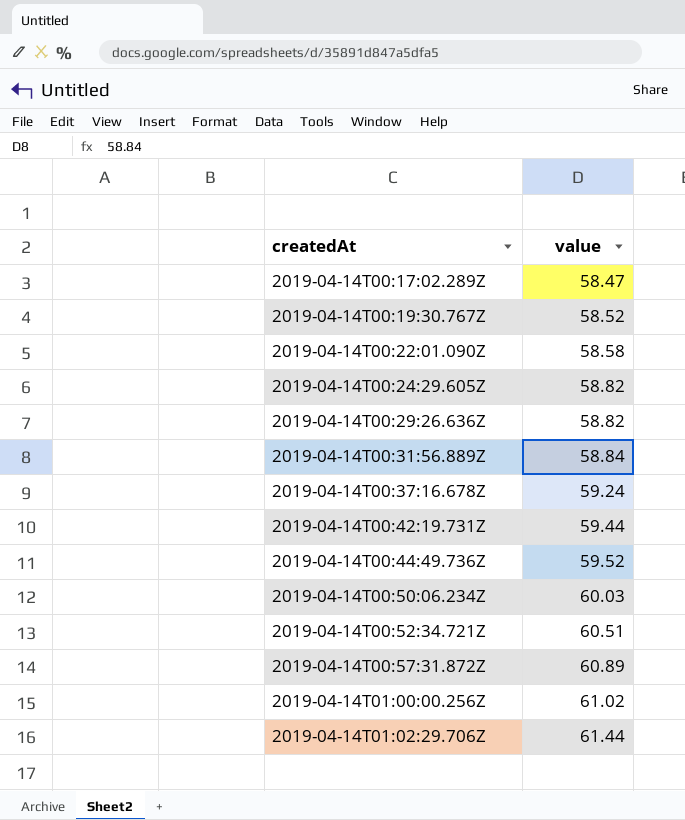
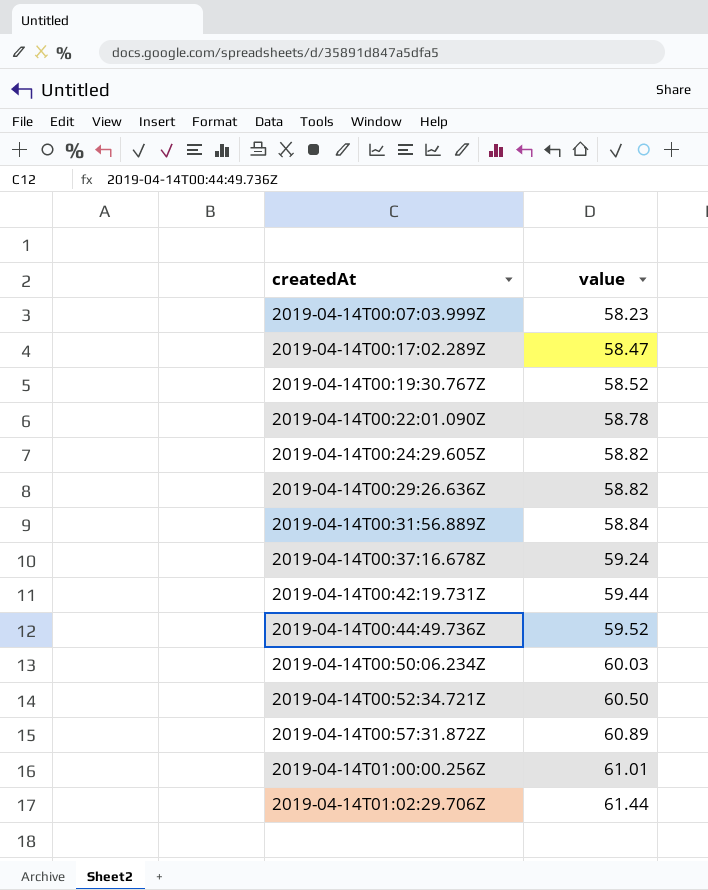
row 2019-04-14T00:07:03.999Z: none -> 58.23
2019-04-14T00:22:01.090Z | value: 58.58 -> 58.78
2019-04-14T00:52:34.721Z | value: 60.51 -> 60.50
2019-04-14T01:00:00.256Z | value: 61.02 -> 61.01

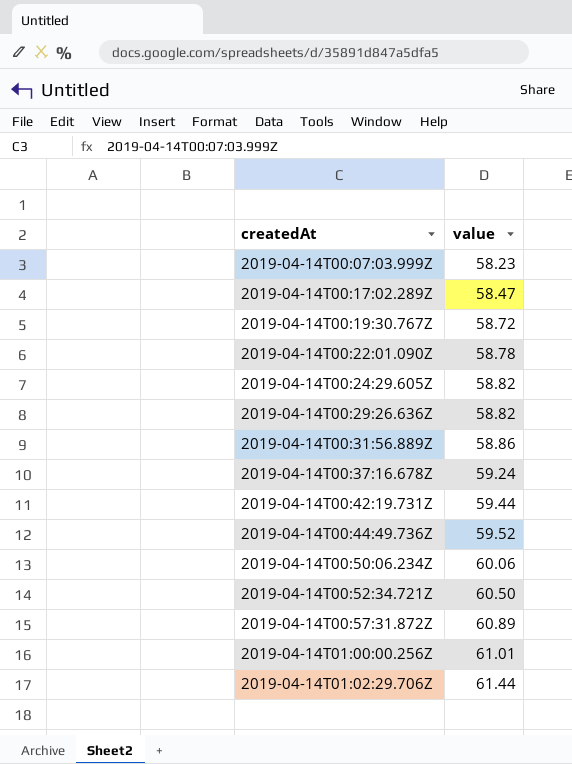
2019-04-14T00:19:30.767Z | value: 58.52 -> 58.72
2019-04-14T00:31:56.889Z | value: 58.84 -> 58.86
2019-04-14T00:50:06.234Z | value: 60.03 -> 60.06

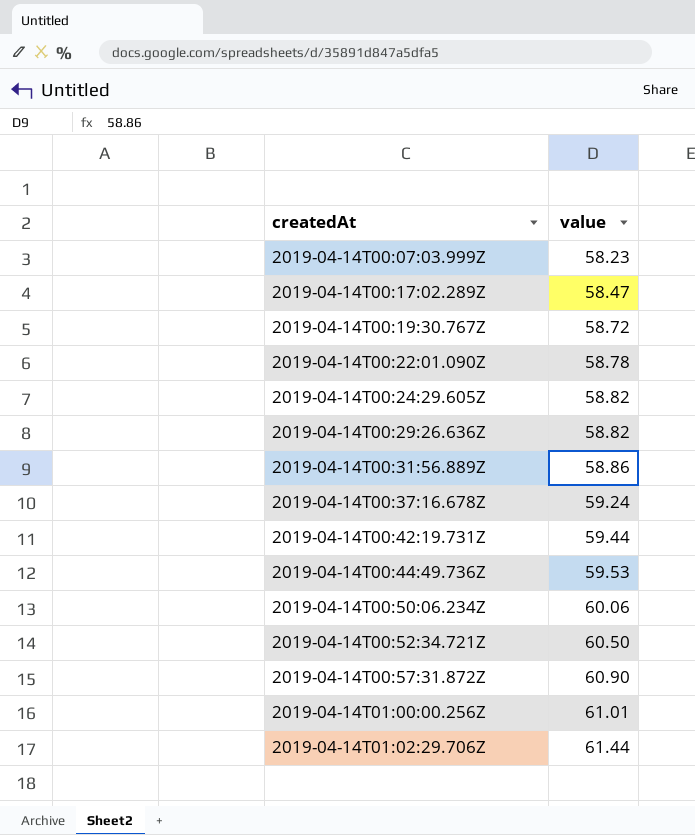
2019-04-14T00:44:49.736Z | value: 59.52 -> 59.53
2019-04-14T00:57:31.872Z | value: 60.89 -> 60.90

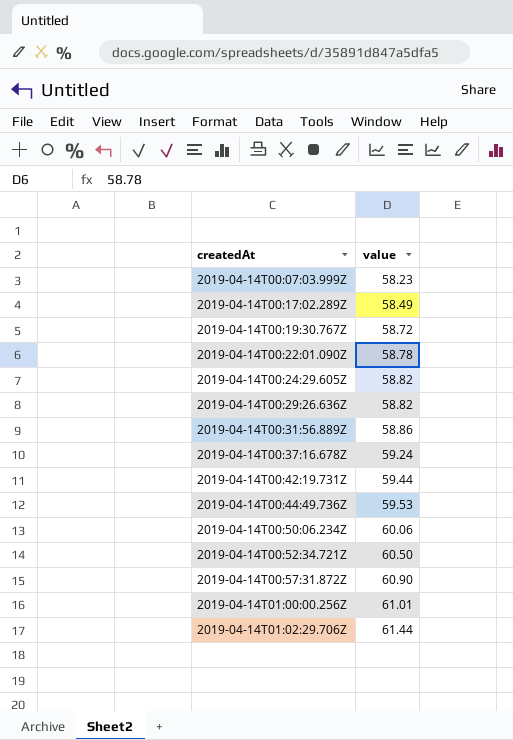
2019-04-14T00:17:02.289Z | value: 58.47 -> 58.49

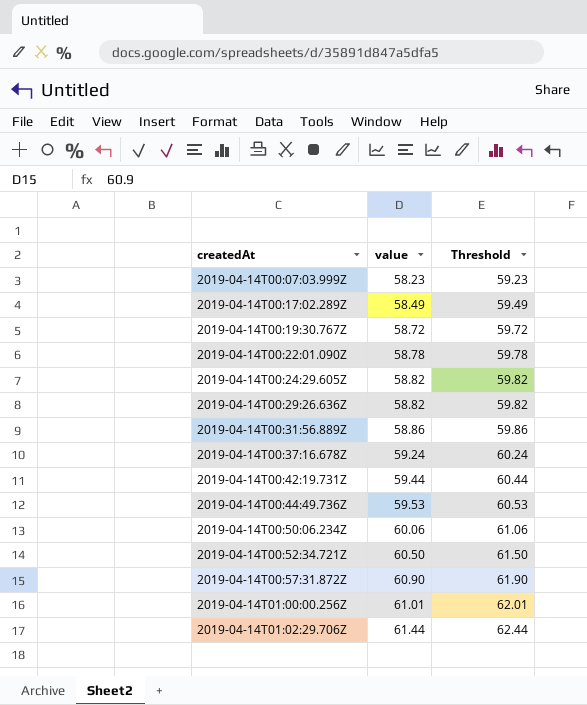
column Threshold | formula: none -> [value] + 1

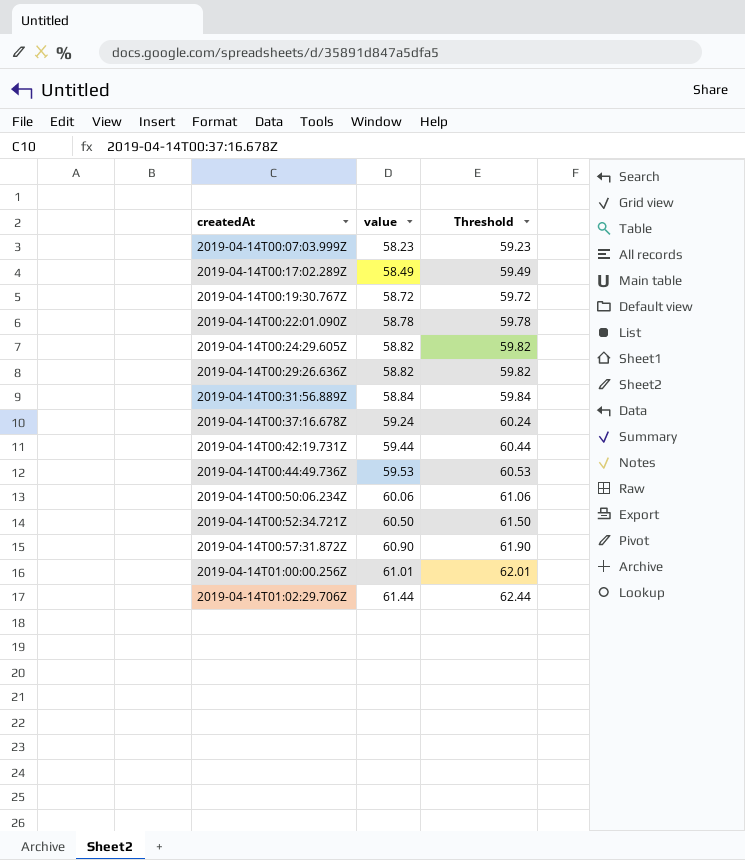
2019-04-14T00:31:56.889Z | value: 58.86 -> 58.84
2019-04-14T00:31:56.889Z | Threshold: 59.86 -> 59.84

